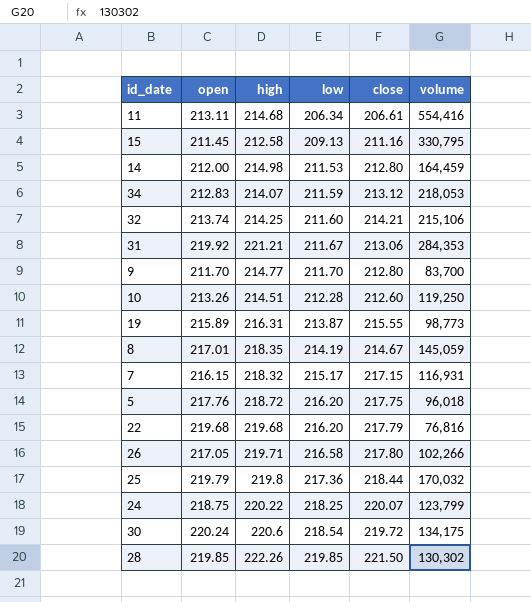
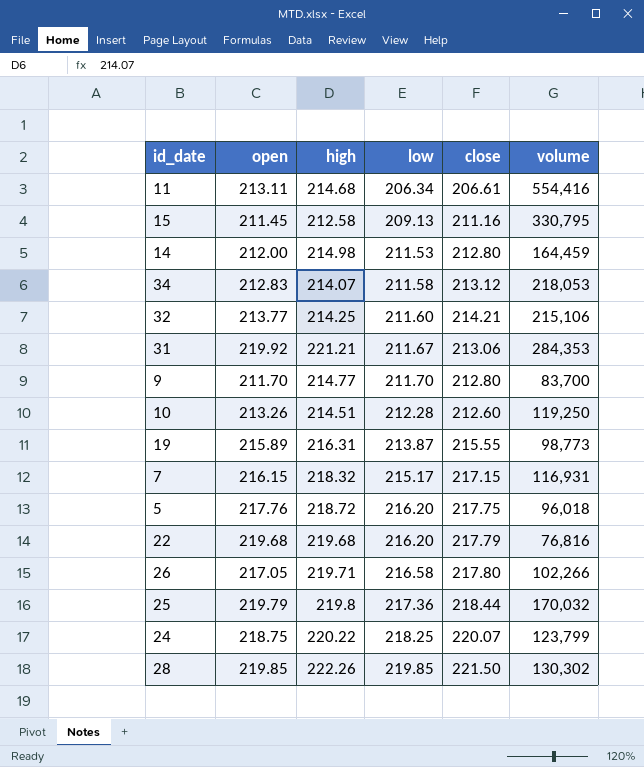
row 8: 217.01 | 218.35 | 214.19 | 214.67 | 145,059 -> none
row 30: 220.24 | 220.6 | 218.54 | 219.72 | 134,175 -> none
34 | low: 211.59 -> 211.58
32 | open: 213.74 -> 213.77

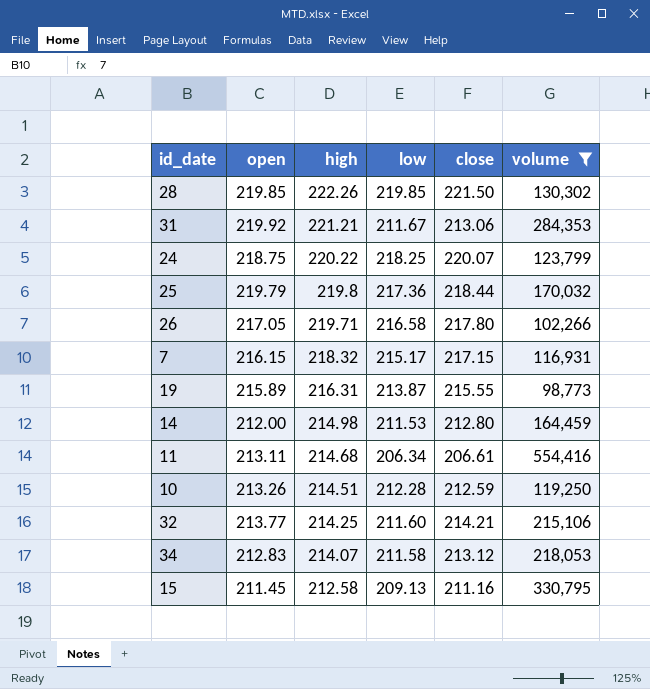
filter: none -> volume >= 98,773
row order: low ascending -> high descending
10 | close: 212.60 -> 212.59

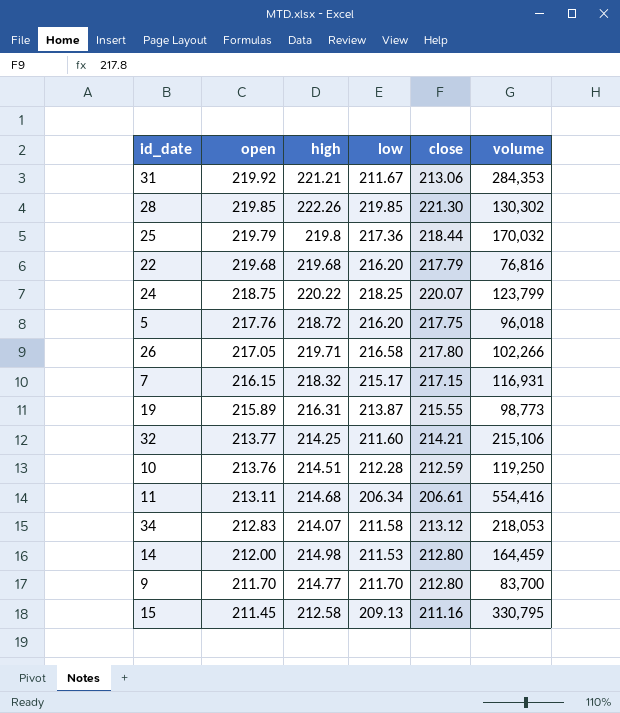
filter: volume >= 98,773 -> none
row order: high descending -> open descending
28 | close: 221.50 -> 221.30
10 | open: 213.26 -> 213.76

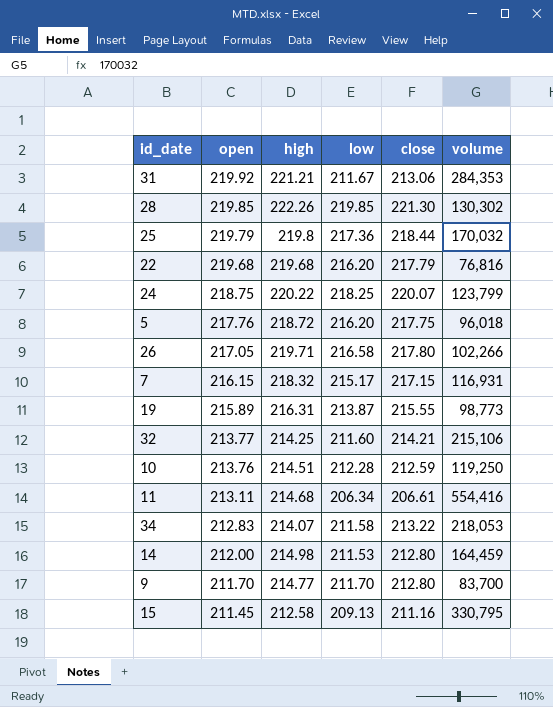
34 | close: 213.12 -> 213.22

